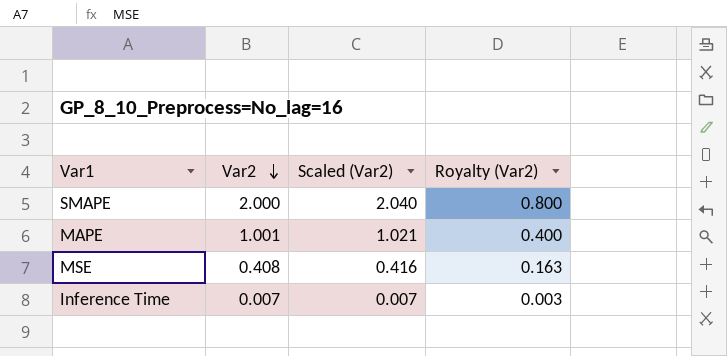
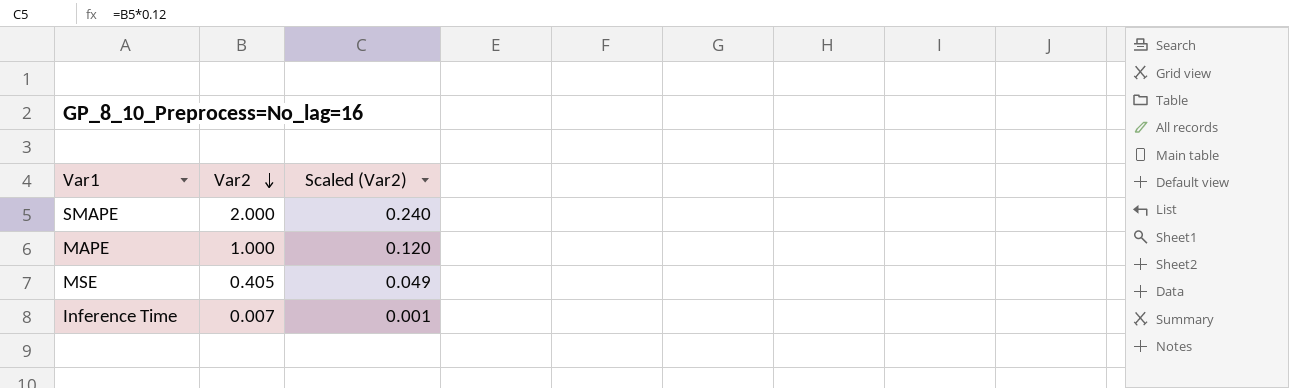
column Royalty (Var2) | formula: [Var2] * 0.4 -> none
column Scaled (Var2) | formula: [Var2] * 1.02 -> [Var2] * 0.12
MAPE | Var2: 1.001 -> 1.000
MSE | Var2: 0.408 -> 0.405

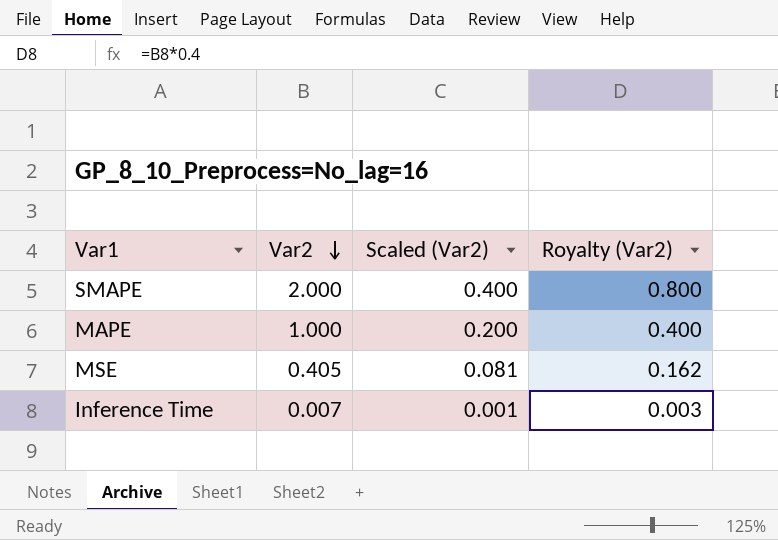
column Scaled (Var2) | formula: [Var2] * 0.12 -> [Var2] * 0.2
column Royalty (Var2) | formula: none -> [Var2] * 0.4

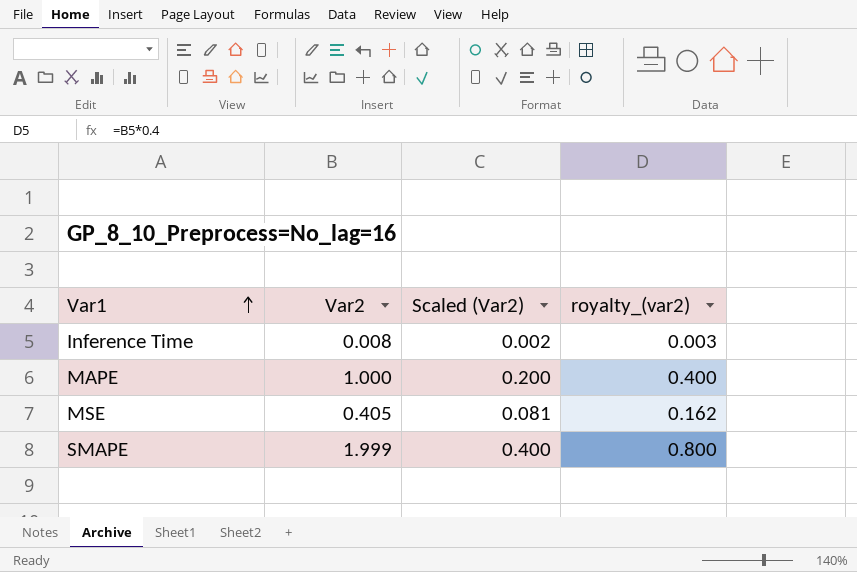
row order: Var2 descending -> Var1 ascending
column name: Royalty (Var2) -> royalty_(var2)
Inference Time | Var2: 0.007 -> 0.008
Inference Time | Scaled (Var2): 0.001 -> 0.002
SMAPE | Var2: 2.000 -> 1.999

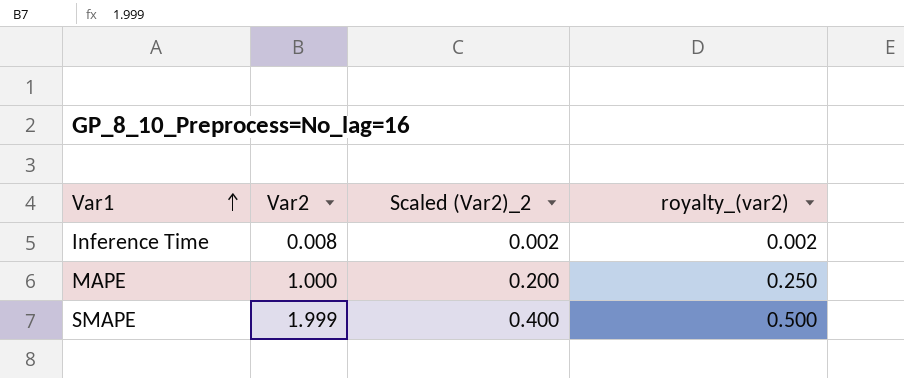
column name: Scaled (Var2) -> Scaled (Var2)_2
column royalty_(var2) | formula: [Var2] * 0.4 -> [Var2] * 0.25
row MSE: 0.405 | 0.081 | 0.162 -> none

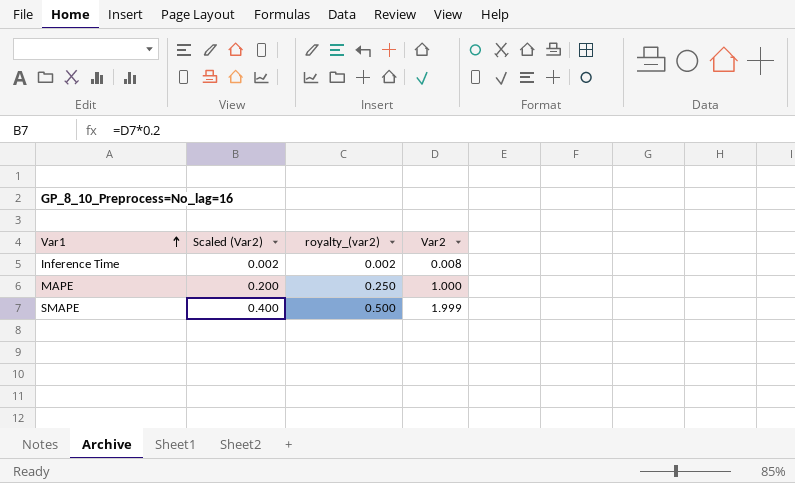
column name: Scaled (Var2)_2 -> Scaled (Var2)
column Var2 | position: 2 -> 4

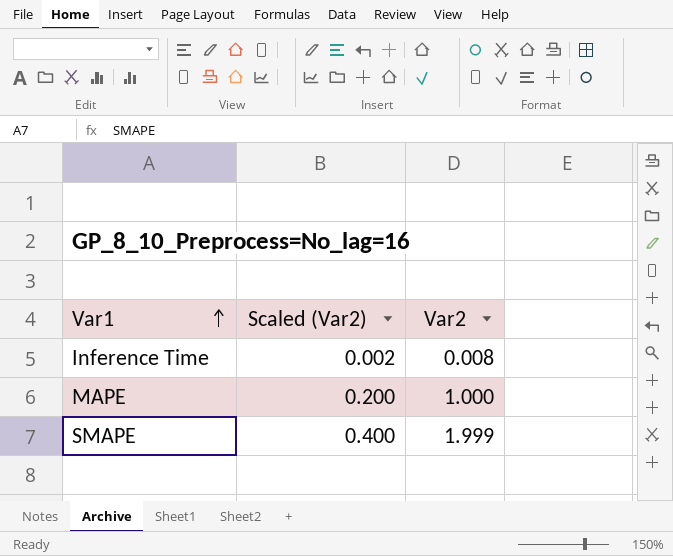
column royalty_(var2) | formula: [Var2] * 0.25 -> none

